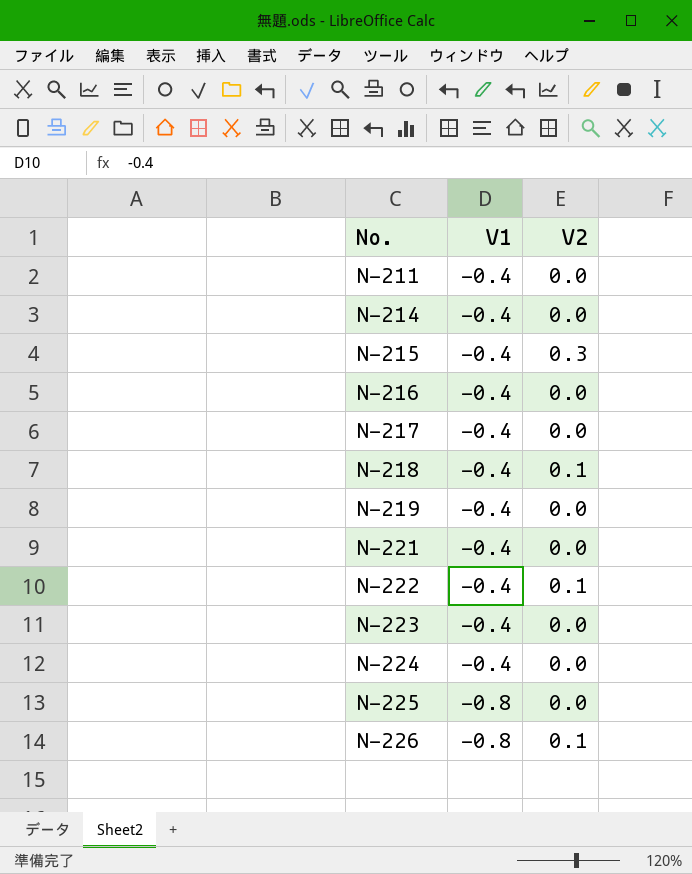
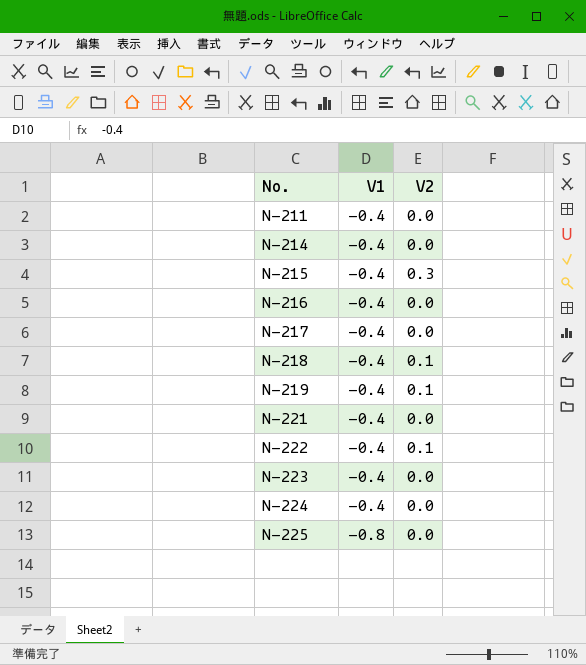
row N-226: -0.8 | 0.1 -> none
N-219 | V2: 0.0 -> 0.1

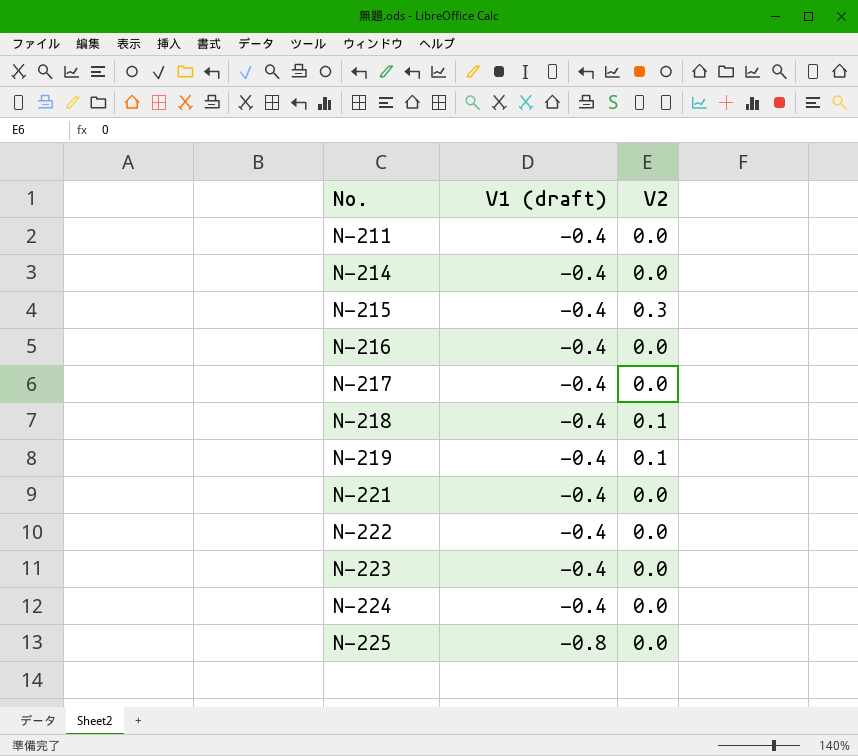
column name: V1 -> V1 (draft)
N-222 | V2: 0.1 -> 0.0

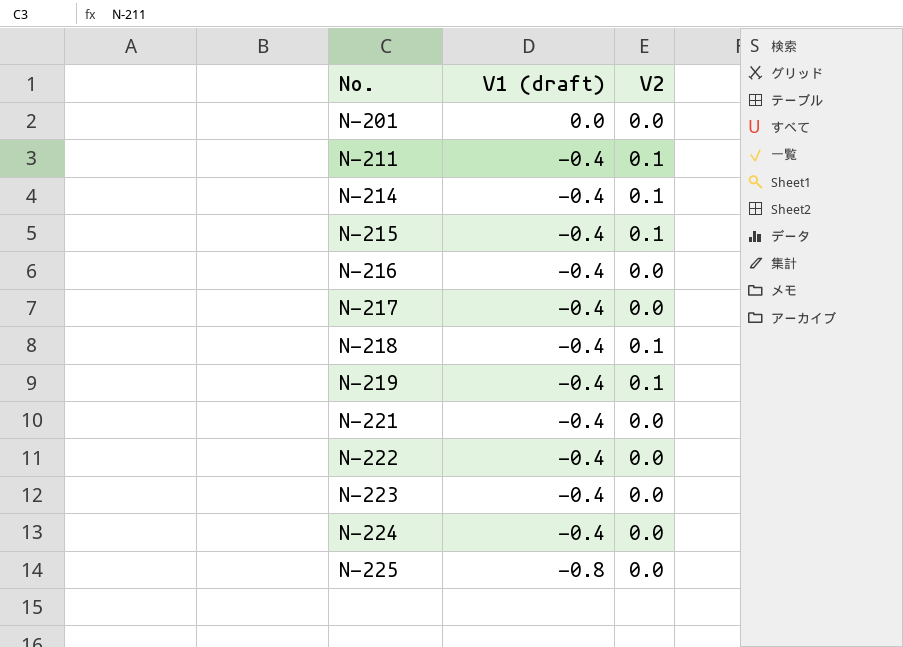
row N-201: none -> 0.0 | 0.0
N-211 | V2: 0.0 -> 0.1
N-214 | V2: 0.0 -> 0.1
N-215 | V2: 0.3 -> 0.1

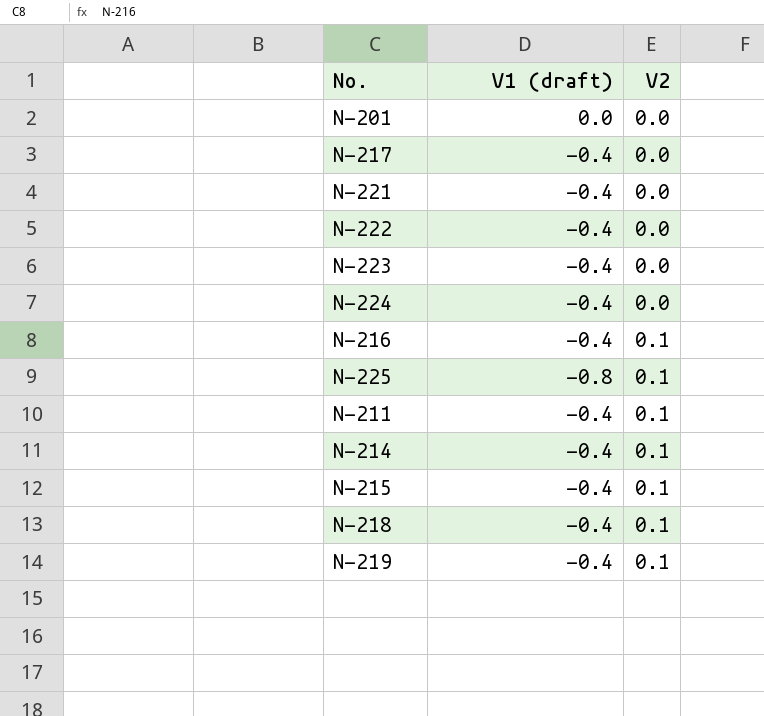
row order: No. ascending -> V2 ascending
N-216 | V2: 0.0 -> 0.1
N-225 | V2: 0.0 -> 0.1

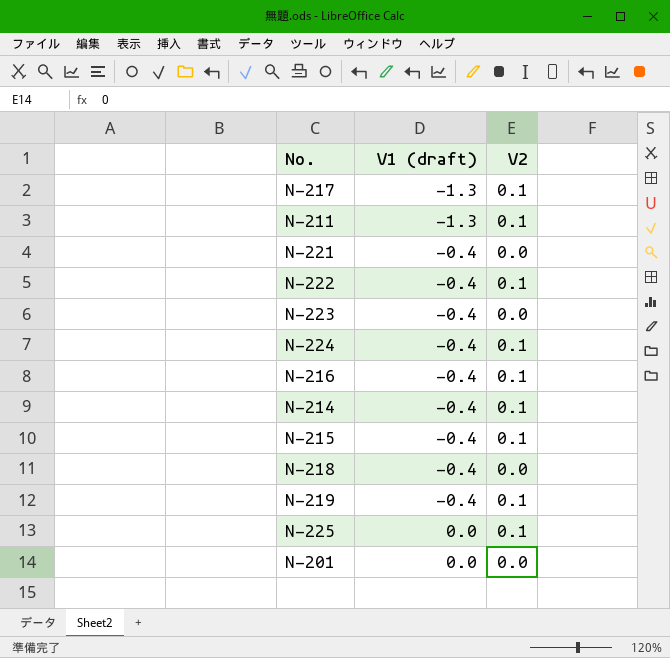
row order: V2 ascending -> V1 (draft) ascending
N-217 | V1 (draft): -0.4 -> -1.3
N-217 | V2: 0.0 -> 0.1
N-211 | V1 (draft): -0.4 -> -1.3
N-222 | V2: 0.0 -> 0.1
N-224 | V2: 0.0 -> 0.1
N-218 | V2: 0.1 -> 0.0
N-225 | V1 (draft): -0.8 -> 0.0

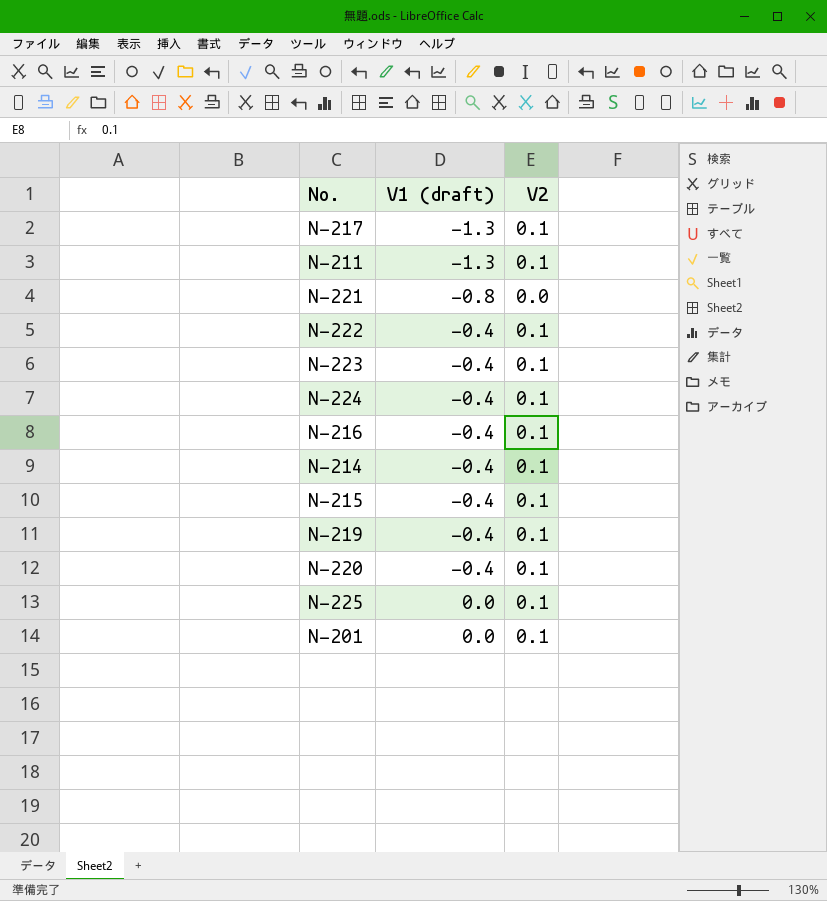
row N-218: -0.4 | 0.0 -> none
N-221 | V1 (draft): -0.4 -> -0.8
N-223 | V2: 0.0 -> 0.1
row N-220: none -> -0.4 | 0.1
N-201 | V2: 0.0 -> 0.1

